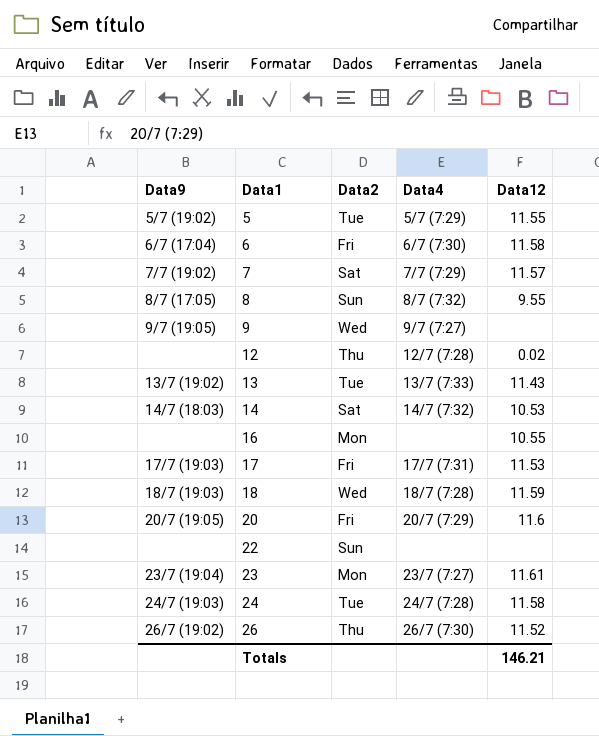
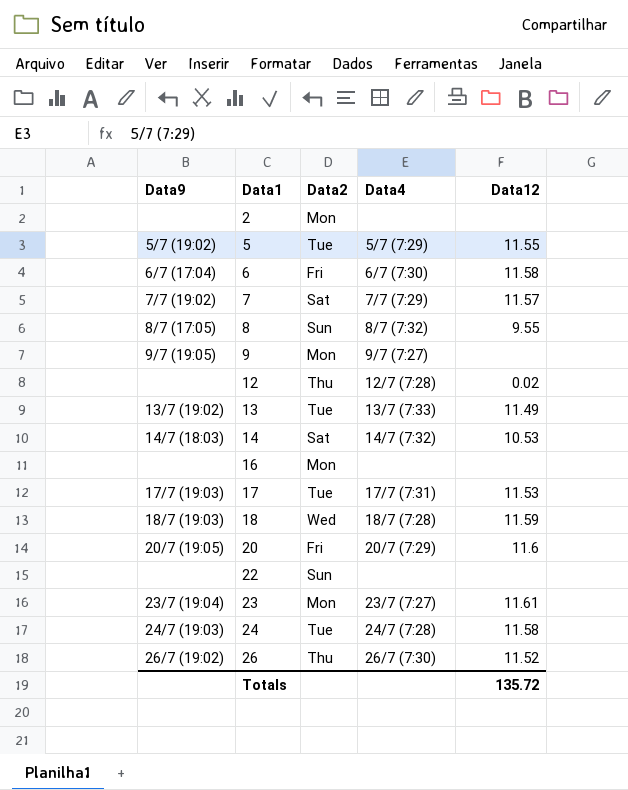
row 2: none -> none | Mon | none | none
9 | Data2: Wed -> Mon
13 | Data12: 11.43 -> 11.49
16 | Data12: 10.55 -> none
17 | Data2: Fri -> Tue
Totals | Data12: 146.21 -> 135.72

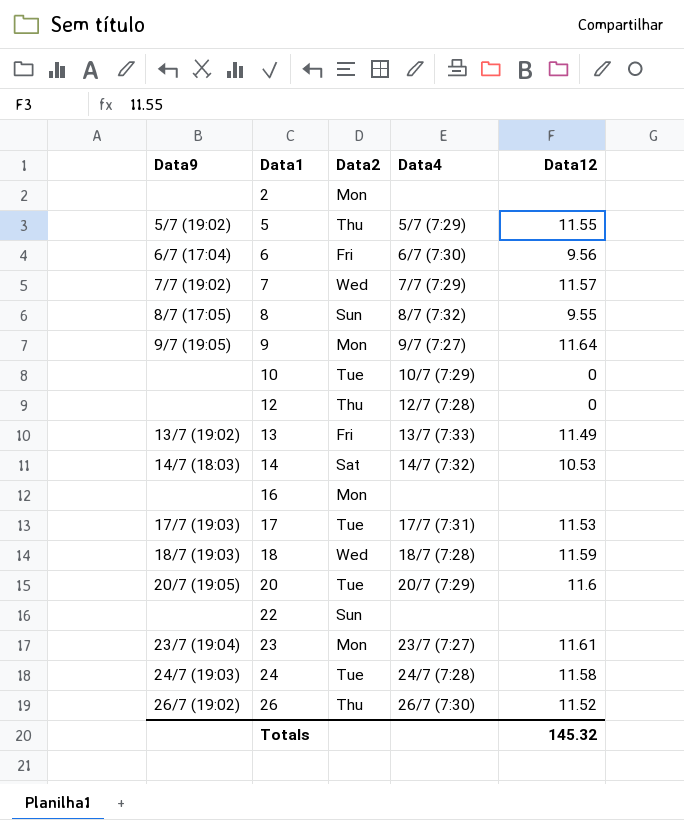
5 | Data2: Tue -> Thu
6 | Data12: 11.58 -> 9.56
7 | Data2: Sat -> Wed
9 | Data12: none -> 11.64
row 10: none -> none | Tue | 10/7 (7:29) | 0
12 | Data12: 0.02 -> 0
13 | Data2: Tue -> Fri
20 | Data2: Fri -> Tue
Totals | Data12: 135.72 -> 145.32

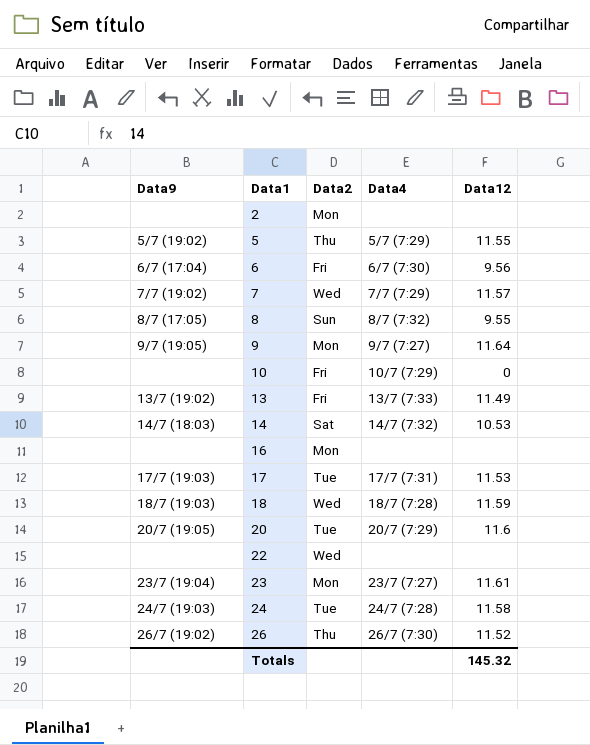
row 12: none | Thu | 12/7 (7:28) | 0 -> none
10 | Data2: Tue -> Fri
22 | Data2: Sun -> Wed

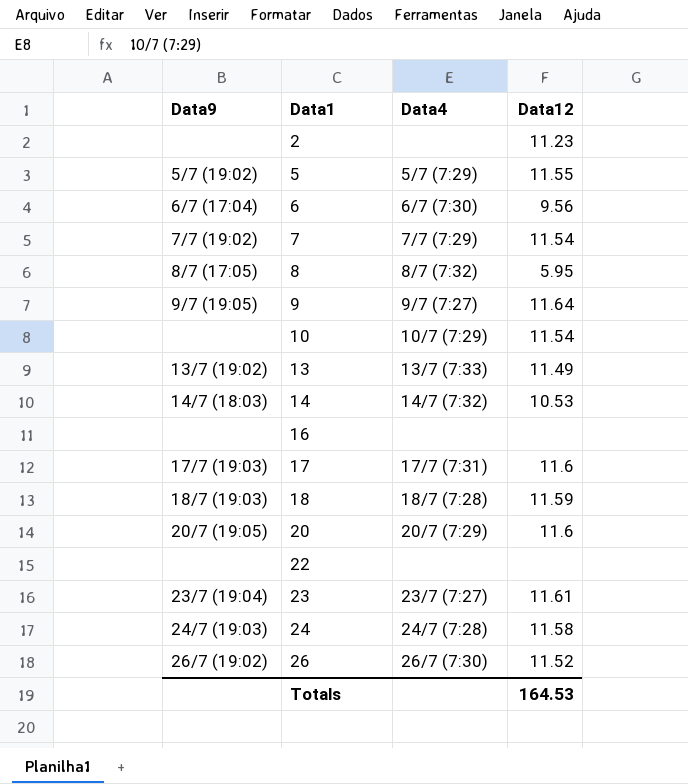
column Data2 | position: 3 -> none
2 | Data12: none -> 11.23
7 | Data12: 11.57 -> 11.54
8 | Data12: 9.55 -> 5.95
10 | Data12: 0 -> 11.54
17 | Data12: 11.53 -> 11.6
Totals | Data12: 145.32 -> 164.53

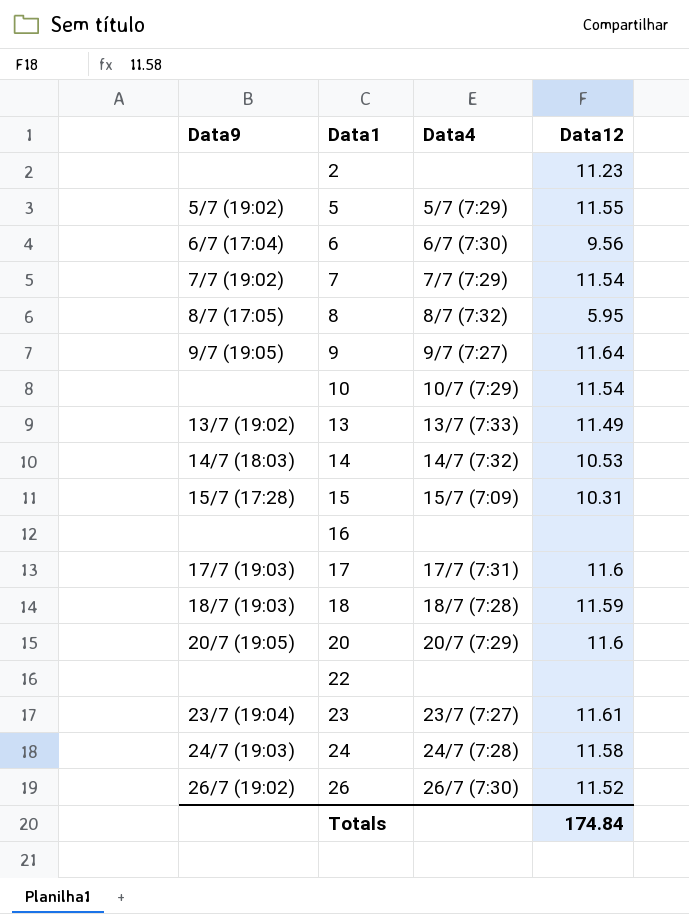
row 15: none -> 15/7 (17:28) | 15/7 (7:09) | 10.31
Totals | Data12: 164.53 -> 174.84

